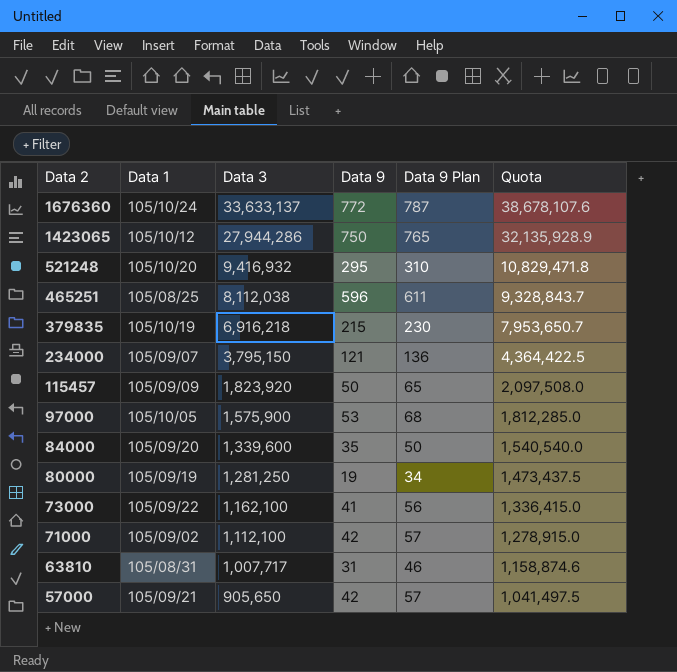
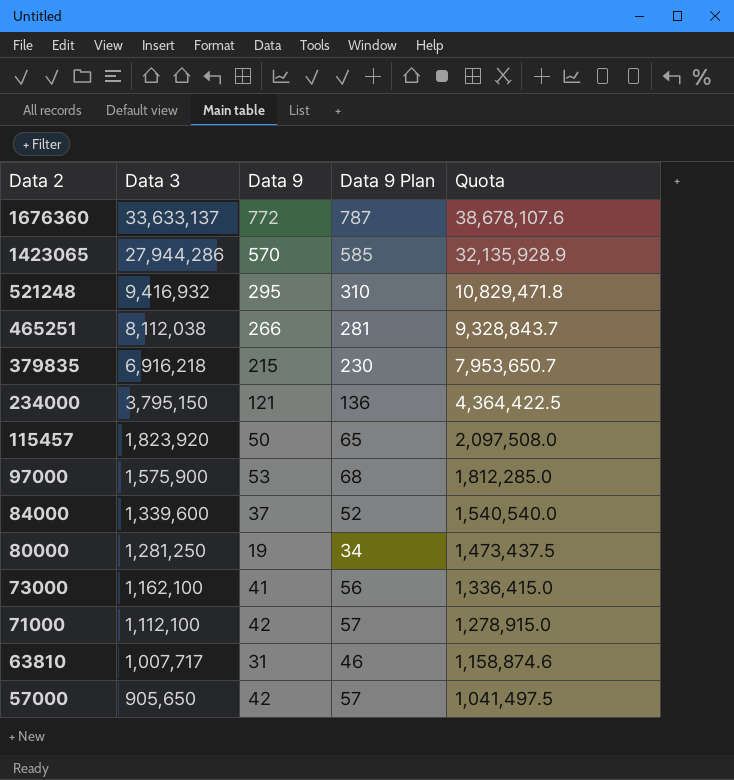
column Data 1 | position: 2 -> none
1423065 | Data 9: 750 -> 570
1423065 | Data 9 Plan: 765 -> 585
465251 | Data 9: 596 -> 266
465251 | Data 9 Plan: 611 -> 281
84000 | Data 9: 35 -> 37
84000 | Data 9 Plan: 50 -> 52

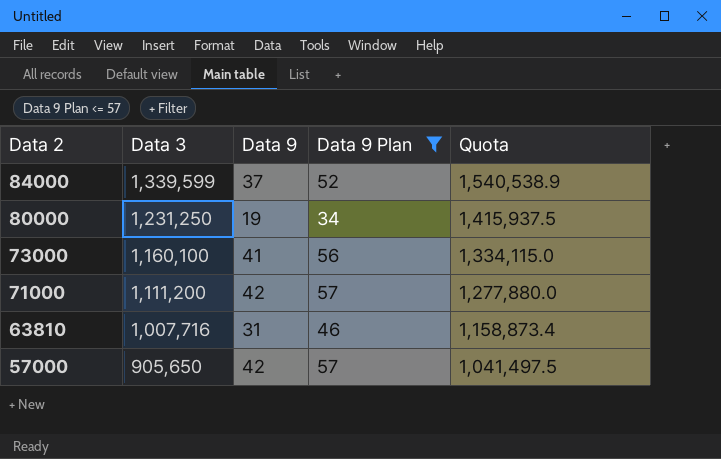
filter: none -> Data 9 Plan <= 57
84000 | Data 3: 1,339,600 -> 1,339,599
84000 | Quota: 1,540,540.0 -> 1,540,538.9
80000 | Data 3: 1,281,250 -> 1,231,250
80000 | Quota: 1,473,437.5 -> 1,415,937.5
73000 | Data 3: 1,162,100 -> 1,160,100
73000 | Quota: 1,336,415.0 -> 1,334,115.0
71000 | Data 3: 1,112,100 -> 1,111,200
71000 | Quota: 1,278,915.0 -> 1,277,880.0
63810 | Data 3: 1,007,717 -> 1,007,716
63810 | Quota: 1,158,874.6 -> 1,158,873.4

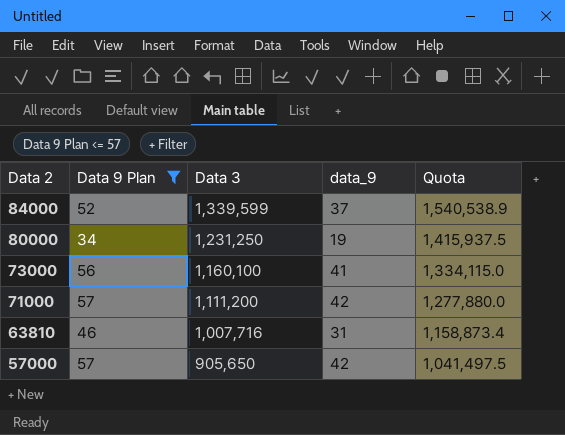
column Data 9 Plan | position: 4 -> 2
column name: Data 9 -> data_9

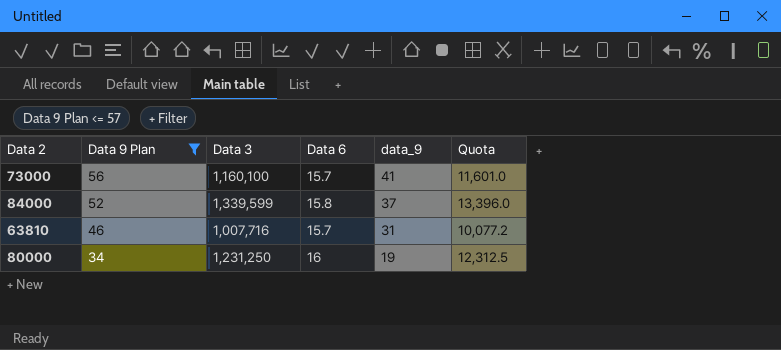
row order: Data 2 descending -> Data 9 Plan descending
column Data 6 | position: none -> 4
column Quota | formula: [Data 3] * 1.15 -> [Data 3] * 0.01
row 71000: 57 | 1,111,200 | 42 | 1,277,880.0 -> none
row 57000: 57 | 905,650 | 42 | 1,041,497.5 -> none

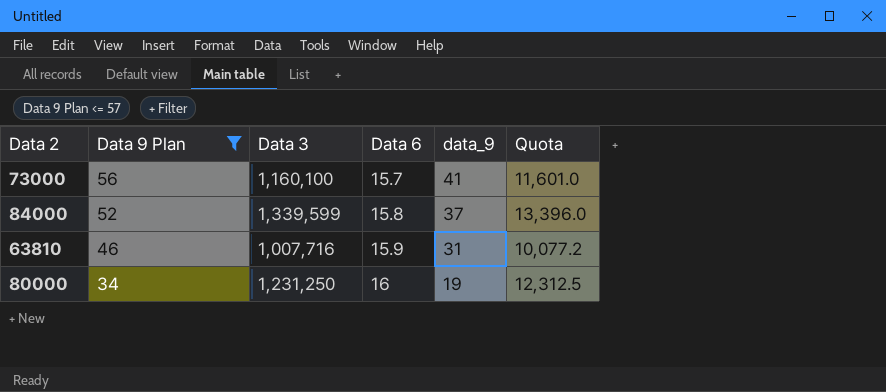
63810 | Data 6: 15.7 -> 15.9

